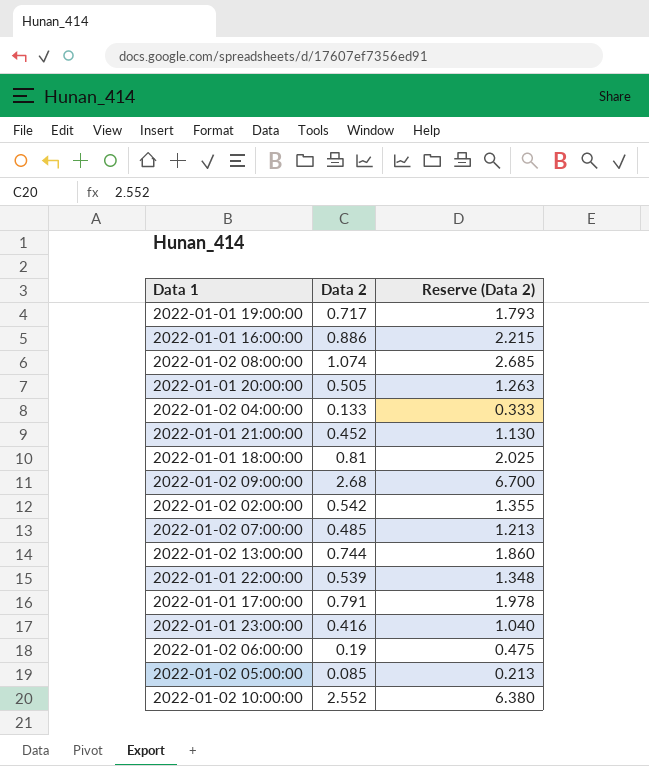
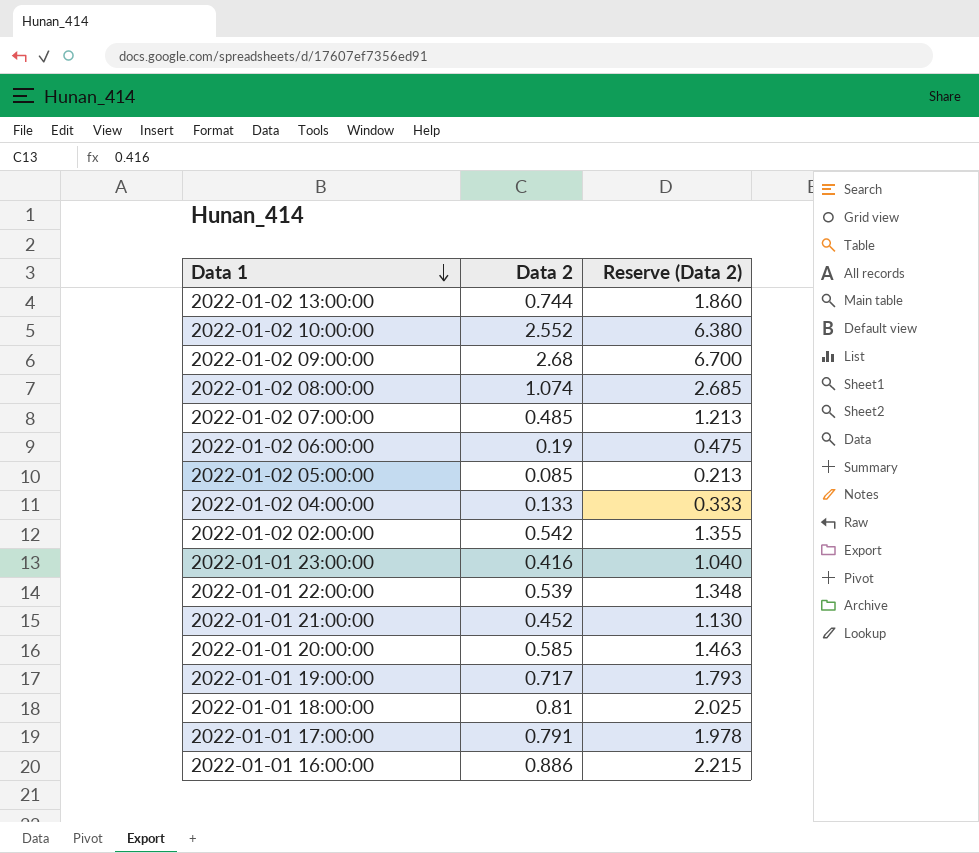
row order: none -> Data 1 descending
2022-01-01 20:00:00 | Data 2: 0.505 -> 0.585
2022-01-01 20:00:00 | Reserve (Data 2): 1.263 -> 1.463

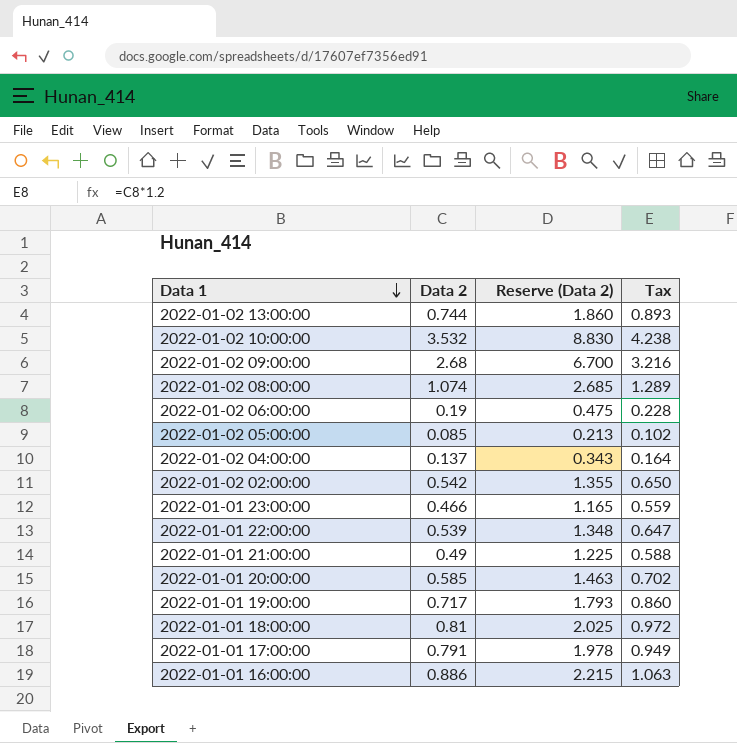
column Tax | formula: none -> [Data 2] * 1.2
row 2022-01-02 07:00:00: 0.485 | 1.213 -> none
2022-01-02 10:00:00 | Data 2: 2.552 -> 3.532
2022-01-02 10:00:00 | Reserve (Data 2): 6.380 -> 8.830
2022-01-02 04:00:00 | Data 2: 0.133 -> 0.137
2022-01-02 04:00:00 | Reserve (Data 2): 0.333 -> 0.343
2022-01-01 23:00:00 | Data 2: 0.416 -> 0.466
2022-01-01 23:00:00 | Reserve (Data 2): 1.040 -> 1.165
2022-01-01 21:00:00 | Data 2: 0.452 -> 0.49
2022-01-01 21:00:00 | Reserve (Data 2): 1.130 -> 1.225

